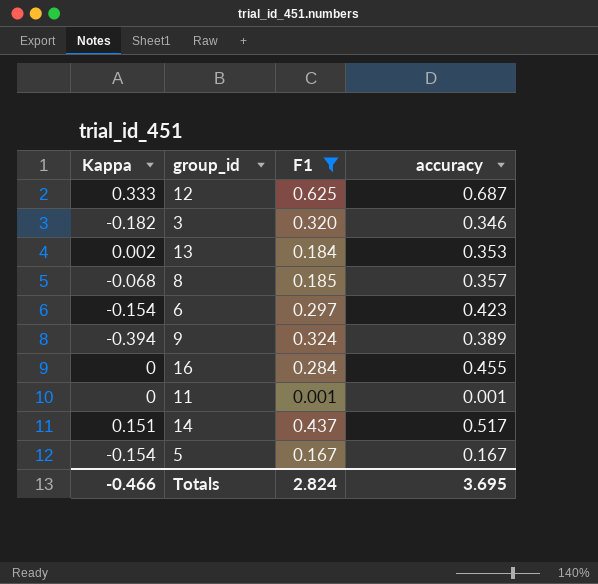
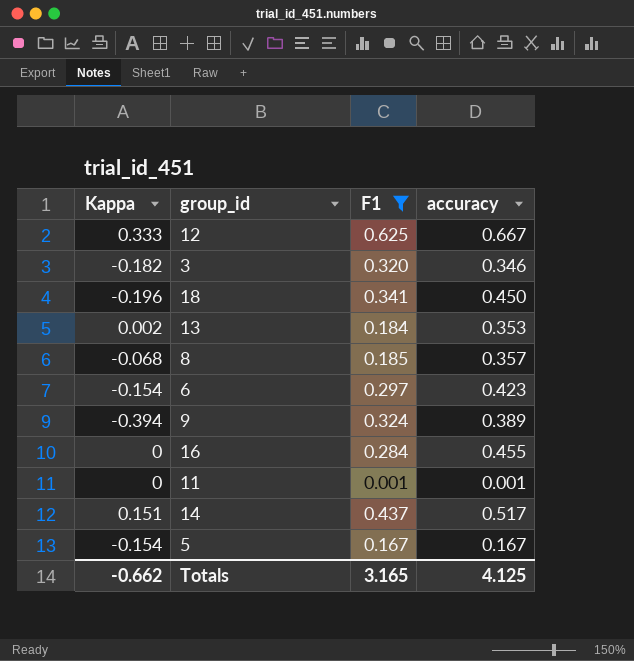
12 | accuracy: 0.687 -> 0.667
row 18: none -> -0.196 | 0.341 | 0.450
Totals | Kappa: -0.466 -> -0.662
Totals | F1: 2.824 -> 3.165
Totals | accuracy: 3.695 -> 4.125

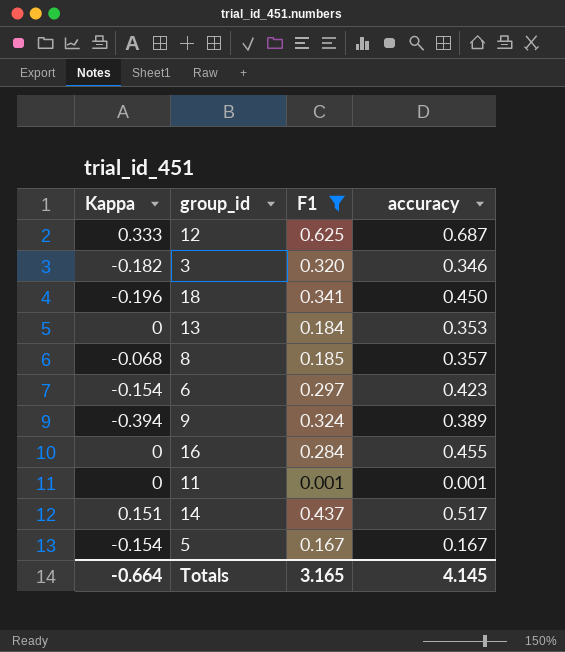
12 | accuracy: 0.667 -> 0.687
13 | Kappa: 0.002 -> 0
Totals | Kappa: -0.662 -> -0.664
Totals | accuracy: 4.125 -> 4.145

